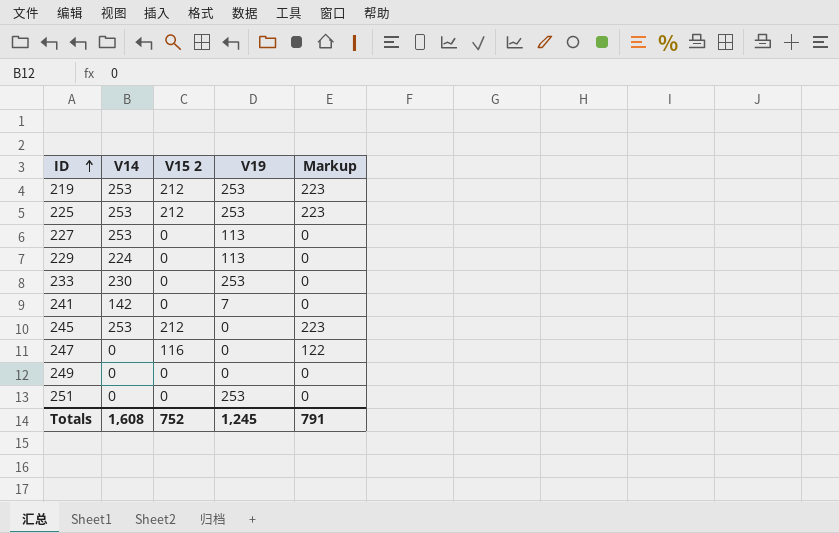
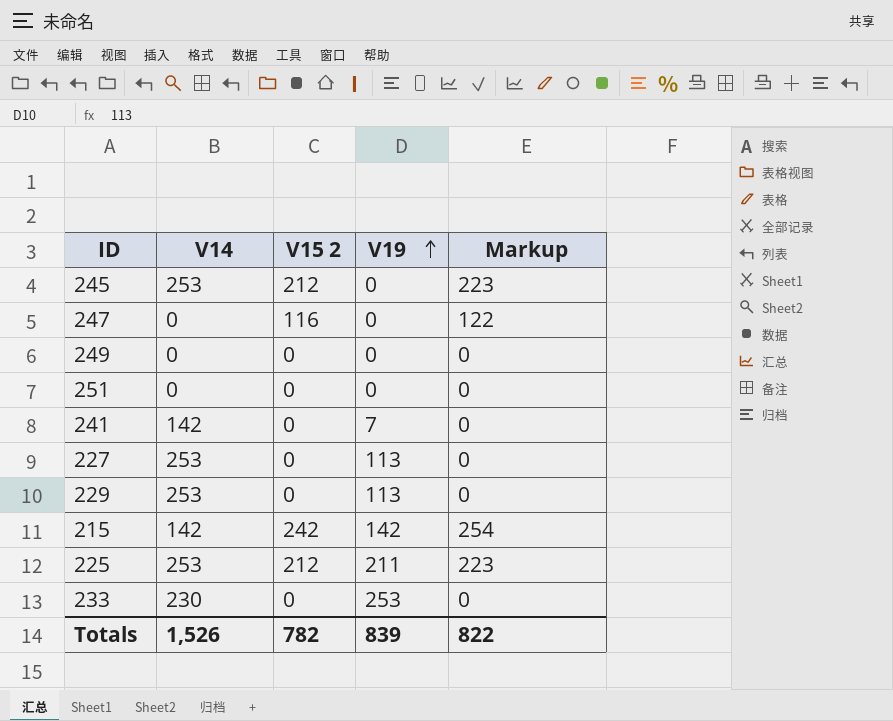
row order: ID ascending -> V19 ascending
row 219: 253 | 212 | 253 | 223 -> none
251 | V19: 253 -> 0
229 | V14: 224 -> 253
row 215: none -> 142 | 242 | 142 | 254
225 | V19: 253 -> 211
Totals | V14: 1,608 -> 1,526
Totals | V15 2: 752 -> 782
Totals | V19: 1,245 -> 839
Totals | Markup: 791 -> 822

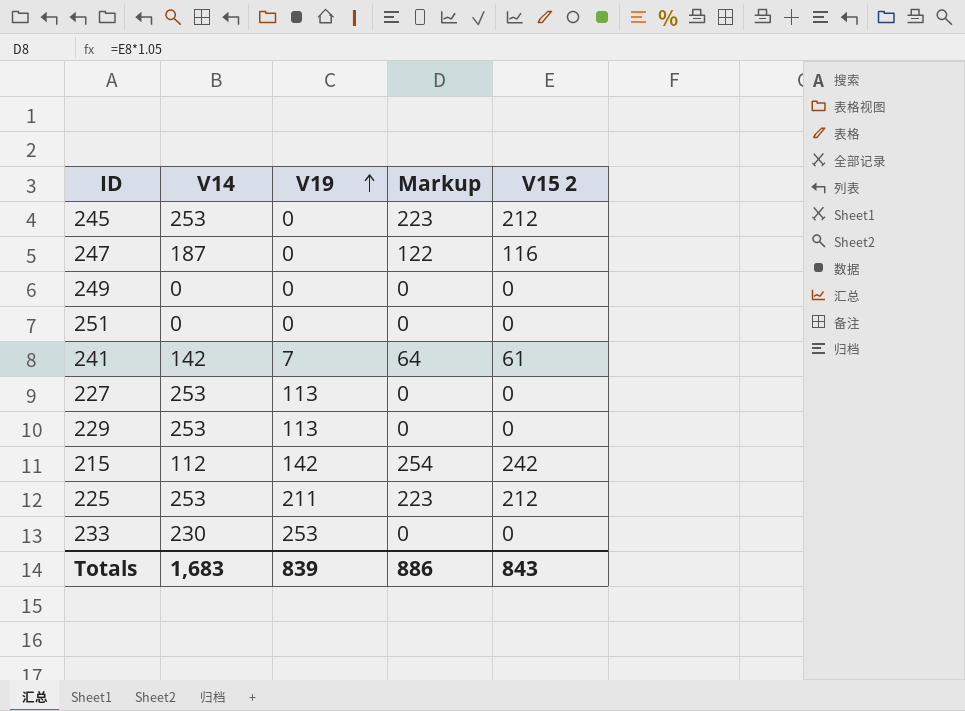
column V15 2 | position: 3 -> 5
247 | V14: 0 -> 187
241 | Markup: 0 -> 64
241 | V15 2: 0 -> 61
215 | V14: 142 -> 112
Totals | V14: 1,526 -> 1,683
Totals | Markup: 822 -> 886
Totals | V15 2: 782 -> 843

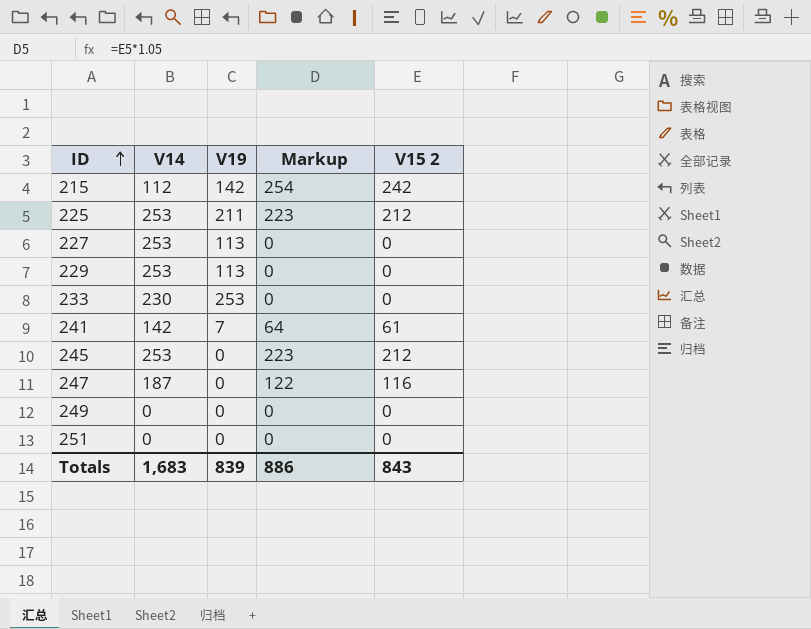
row order: V19 ascending -> ID ascending

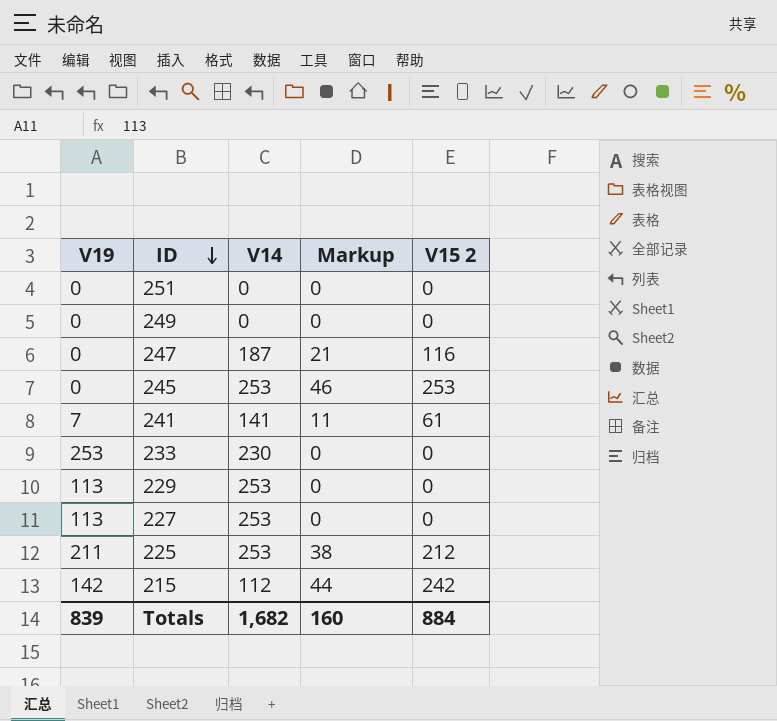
row order: ID ascending -> ID descending
column V19 | position: 3 -> 1
column Markup | formula: [V15 2] * 1.05 -> [V15 2] * 0.18
245 | V15 2: 212 -> 253
241 | V14: 142 -> 141
Totals | V14: 1,683 -> 1,682
Totals | Markup: 886 -> 160
Totals | V15 2: 843 -> 884

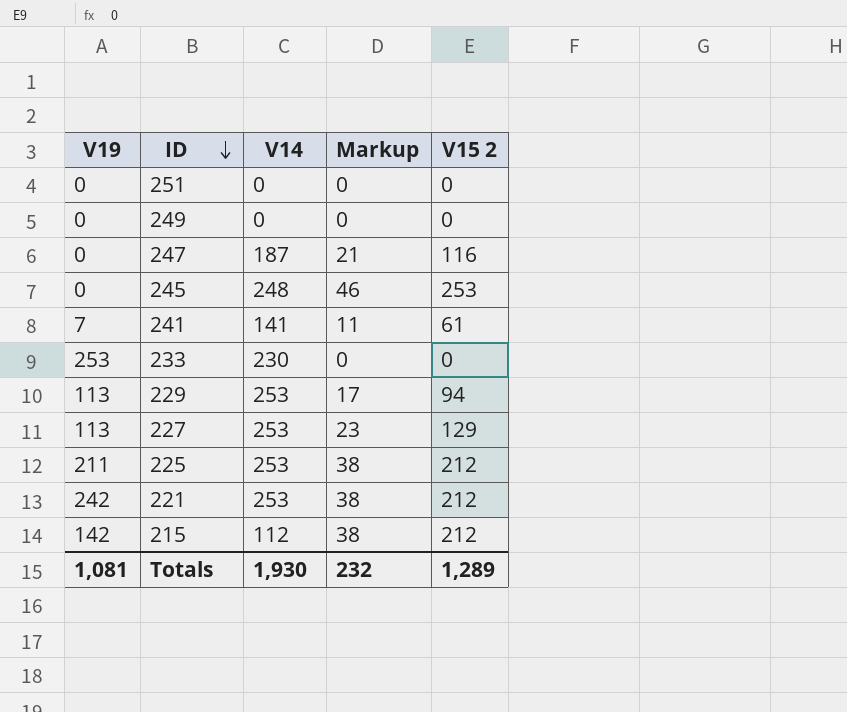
245 | V14: 253 -> 248
229 | Markup: 0 -> 17
229 | V15 2: 0 -> 94
227 | Markup: 0 -> 23
227 | V15 2: 0 -> 129
row 221: none -> 242 | 253 | 38 | 212
215 | Markup: 44 -> 38
215 | V15 2: 242 -> 212
Totals | V19: 839 -> 1,081
Totals | V14: 1,682 -> 1,930
Totals | Markup: 160 -> 232
Totals | V15 2: 884 -> 1,289

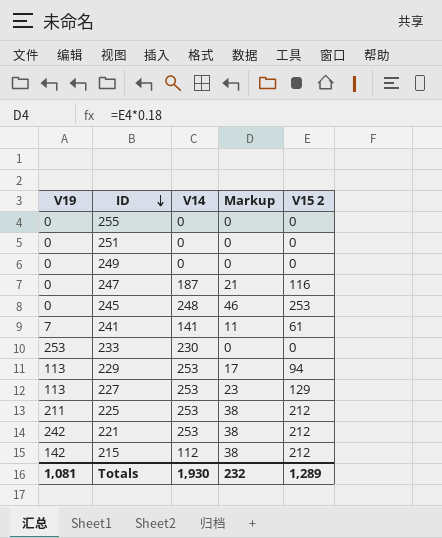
row 255: none -> 0 | 0 | 0 | 0

